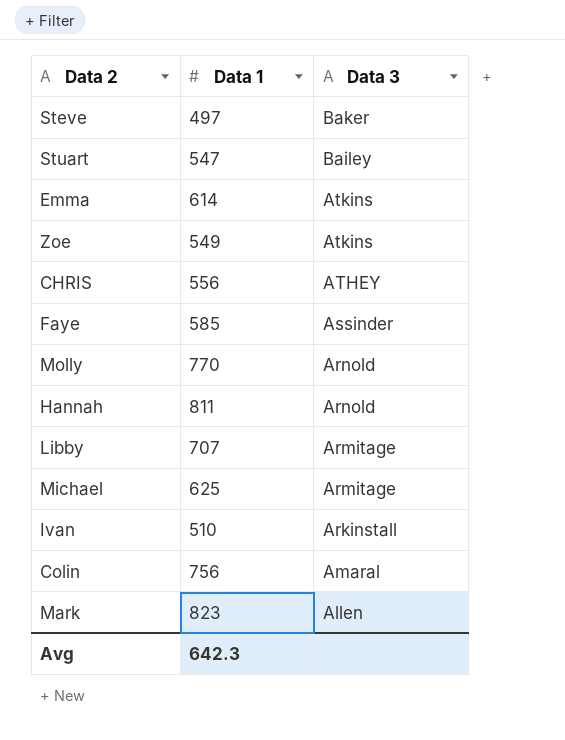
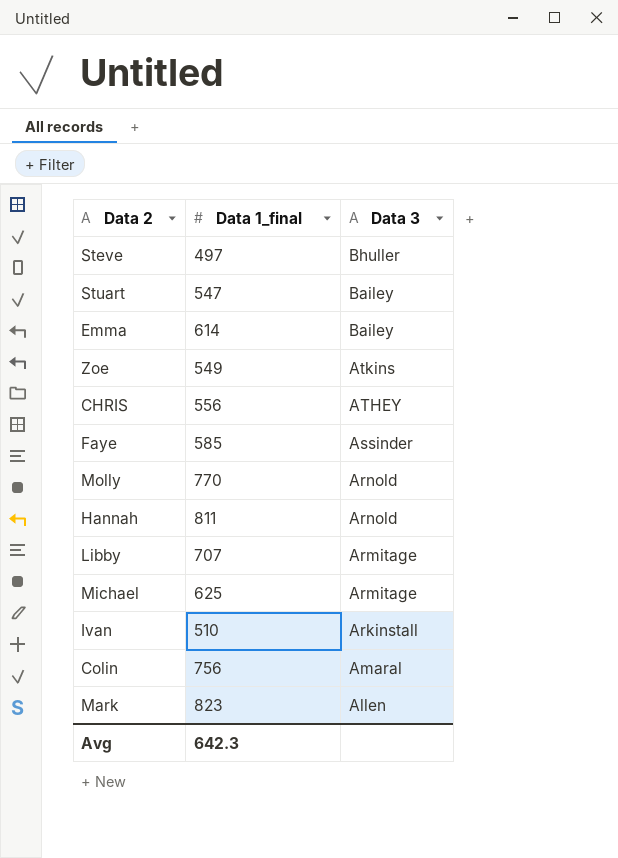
column name: Data 1 -> Data 1_final
Steve | Data 3: Baker -> Bhuller
Emma | Data 3: Atkins -> Bailey

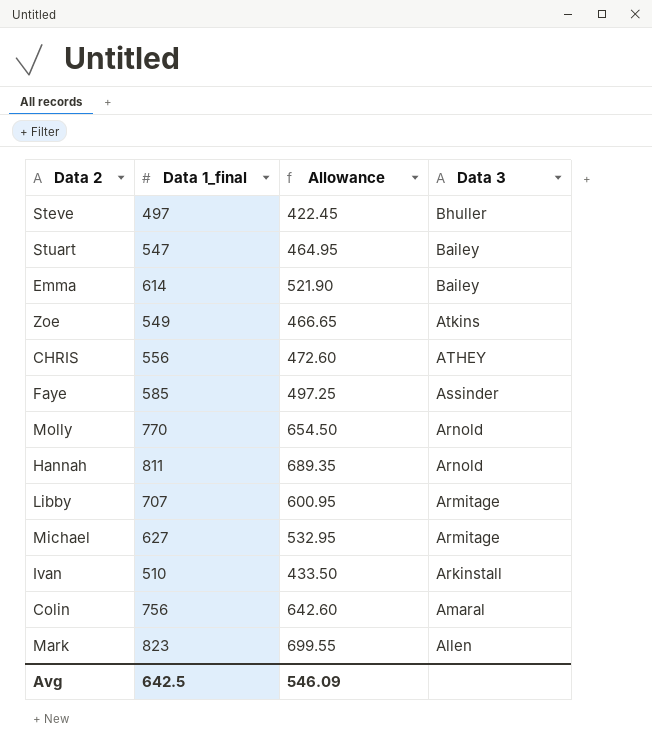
column Allowance | formula: none -> [Data 1_final] * 0.85
Michael | Data 1_final: 625 -> 627
Avg | Data 1_final: 642.3 -> 642.5

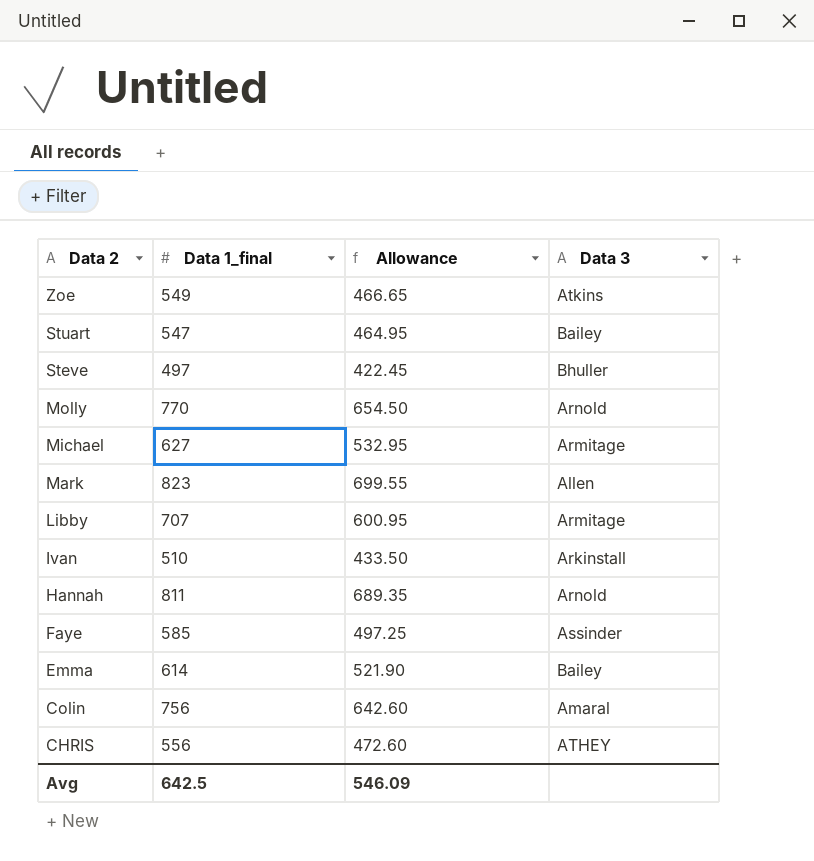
row order: Data 3 descending -> Data 2 descending

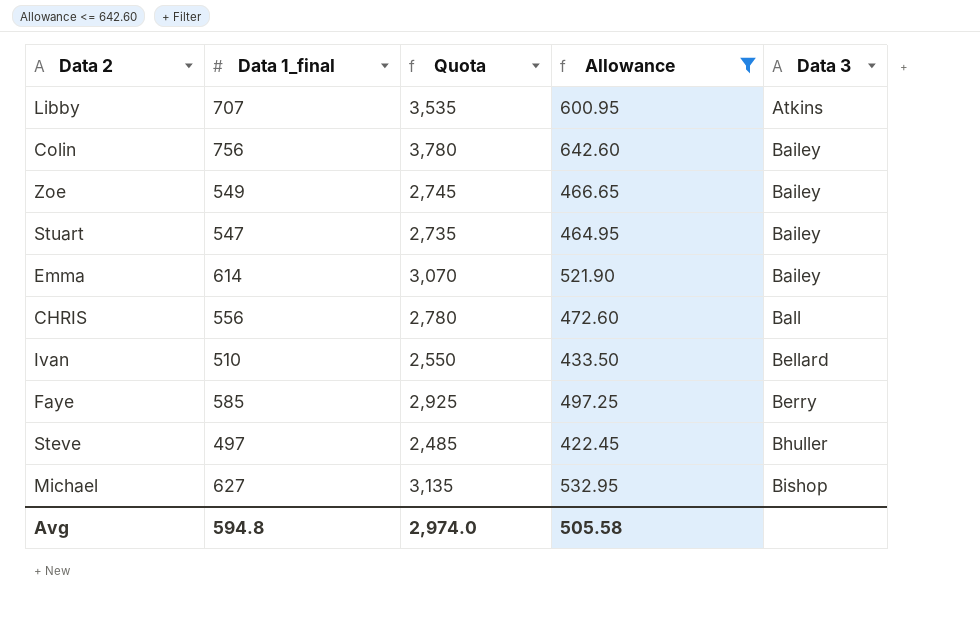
filter: none -> Allowance <= 642.60
row order: Data 2 descending -> Data 3 ascending
column Quota | formula: none -> [Data 1_final] * 5
Libby | Data 3: Armitage -> Atkins
Colin | Data 3: Amaral -> Bailey
Zoe | Data 3: Atkins -> Bailey
CHRIS | Data 3: ATHEY -> Ball
Ivan | Data 3: Arkinstall -> Bellard
Faye | Data 3: Assinder -> Berry
Michael | Data 3: Armitage -> Bishop
Avg | Data 1_final: 642.5 -> 594.8
Avg | Allowance: 546.09 -> 505.58

